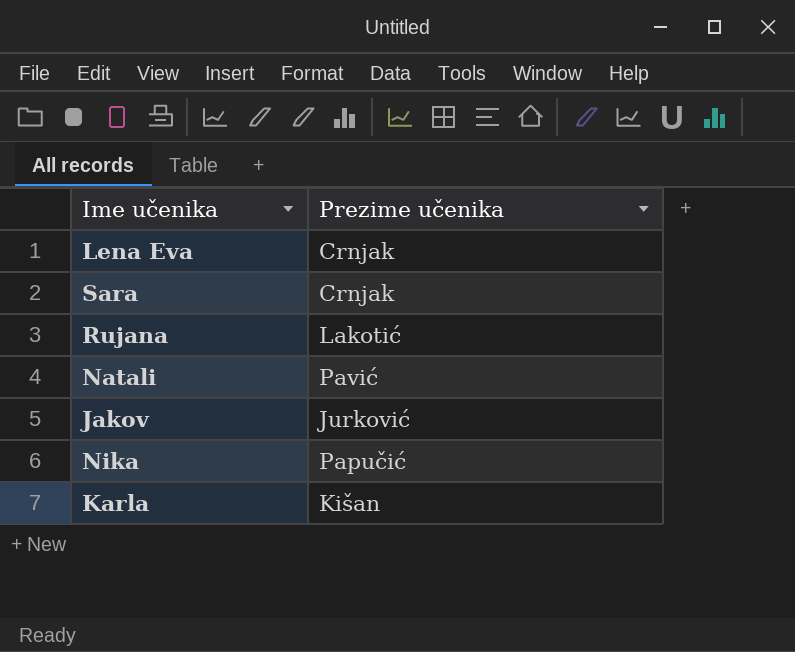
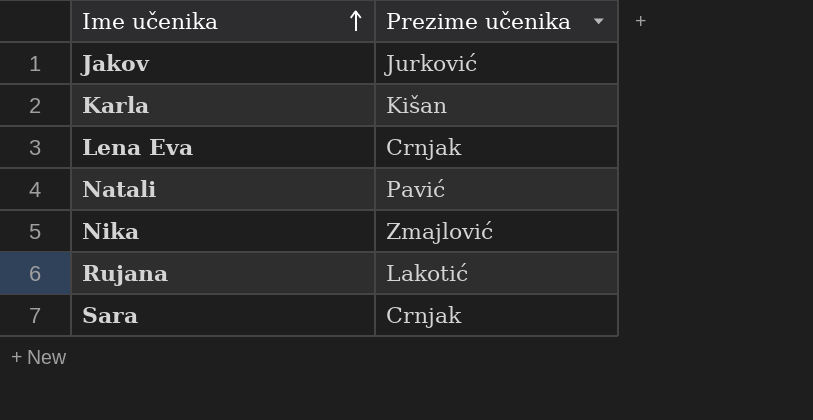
row order: none -> Ime učenika ascending
Nika | Prezime učenika: Papučić -> Zmajlović

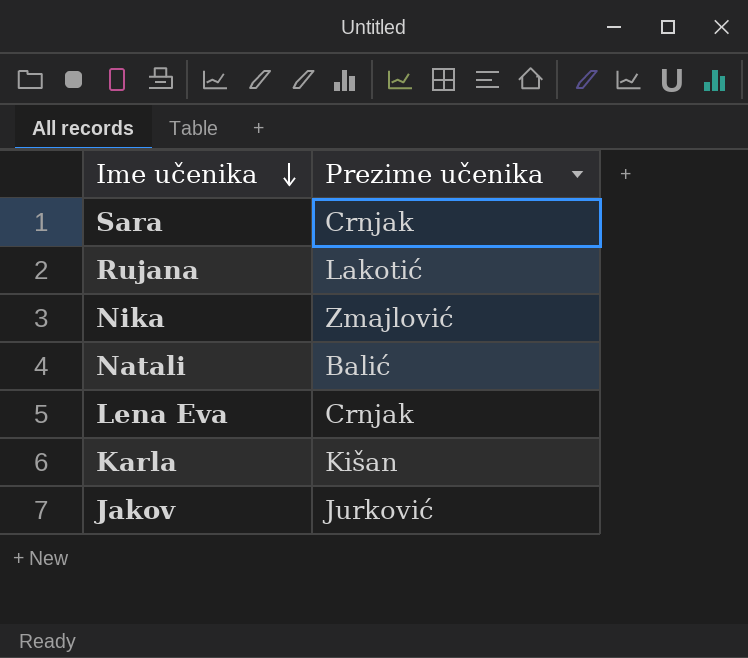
row order: Ime učenika ascending -> Ime učenika descending
Natali | Prezime učenika: Pavić -> Balić

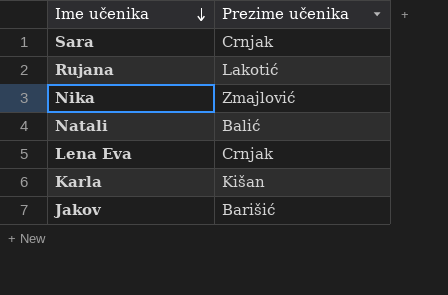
Jakov | Prezime učenika: Jurković -> Barišić

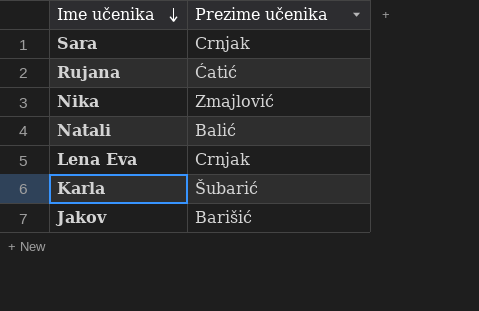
Rujana | Prezime učenika: Lakotić -> Ćatić
Karla | Prezime učenika: Kišan -> Šubarić

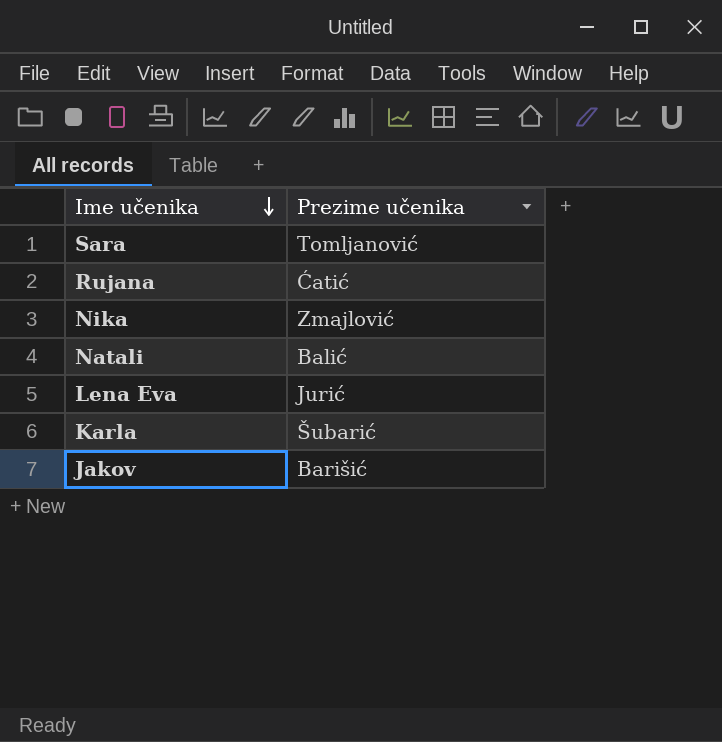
Sara | Prezime učenika: Crnjak -> Tomljanović
Lena Eva | Prezime učenika: Crnjak -> Jurić

